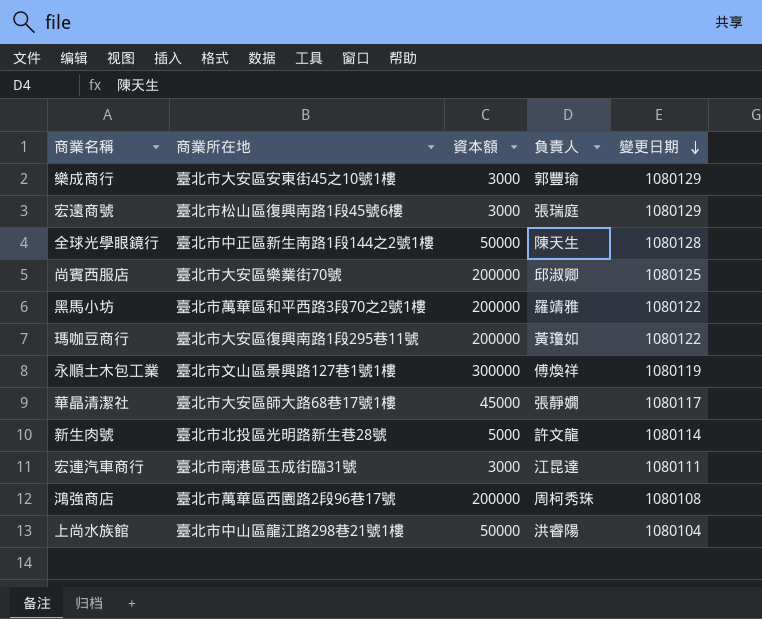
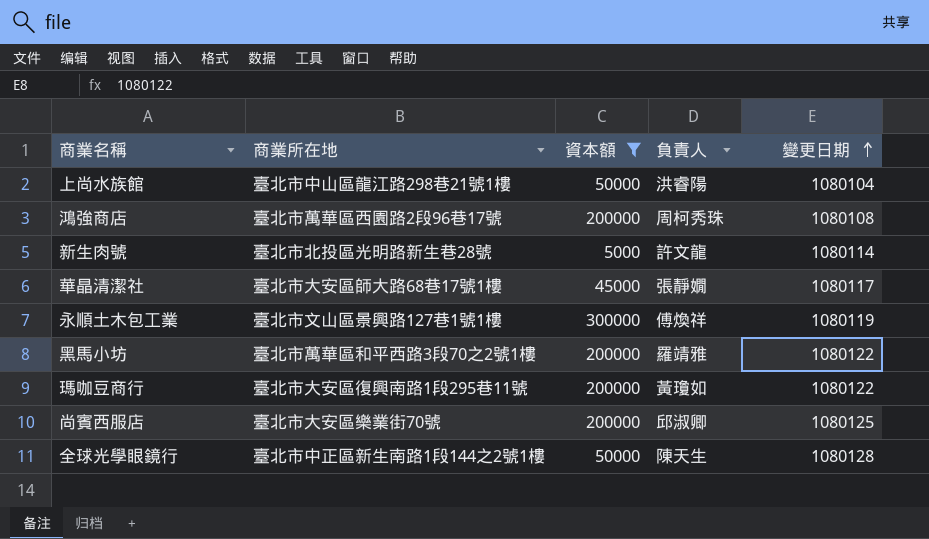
filter: none -> 資本額 != 3000
row order: 變更日期 descending -> 變更日期 ascending

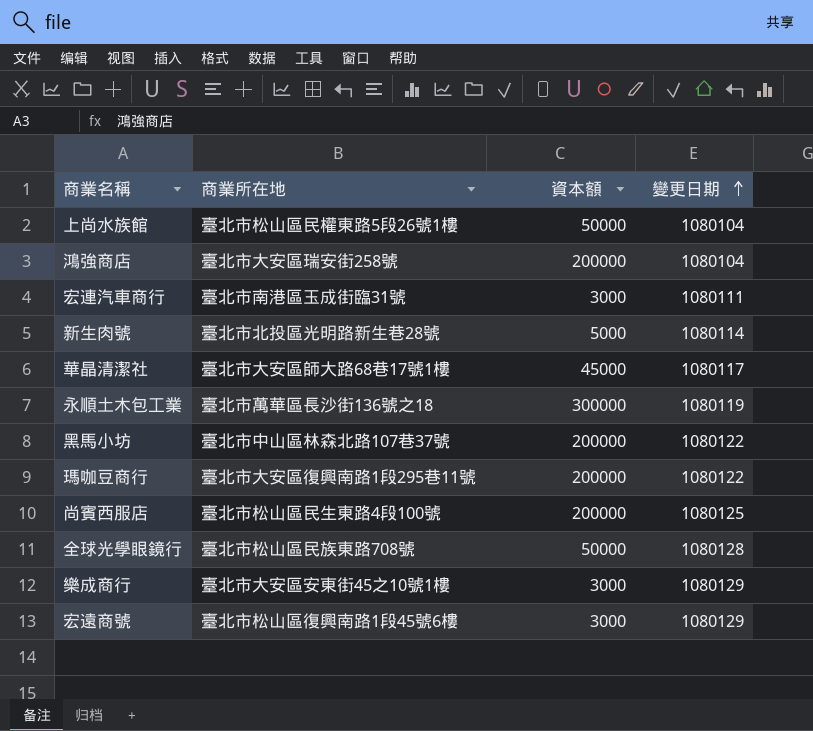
filter: 資本額 != 3000 -> none
column 負責人 | position: 4 -> none
上尚水族館 | 商業所在地: 臺北市中山區龍江路298巷21號1樓 -> 臺北市松山區民權東路5段26號1樓
鴻強商店 | 商業所在地: 臺北市萬華區西園路2段96巷17號 -> 臺北市大安區瑞安街258號
鴻強商店 | 變更日期: 1080108 -> 1080104
永順土木包工業 | 商業所在地: 臺北市文山區景興路127巷1號1樓 -> 臺北市萬華區長沙街136號之18
黑馬小坊 | 商業所在地: 臺北市萬華區和平西路3段70之2號1樓 -> 臺北市中山區林森北路107巷37號
尚賓西服店 | 商業所在地: 臺北市大安區樂業街70號 -> 臺北市松山區民生東路4段100號
全球光學眼鏡行 | 商業所在地: 臺北市中正區新生南路1段144之2號1樓 -> 臺北市松山區民族東路708號

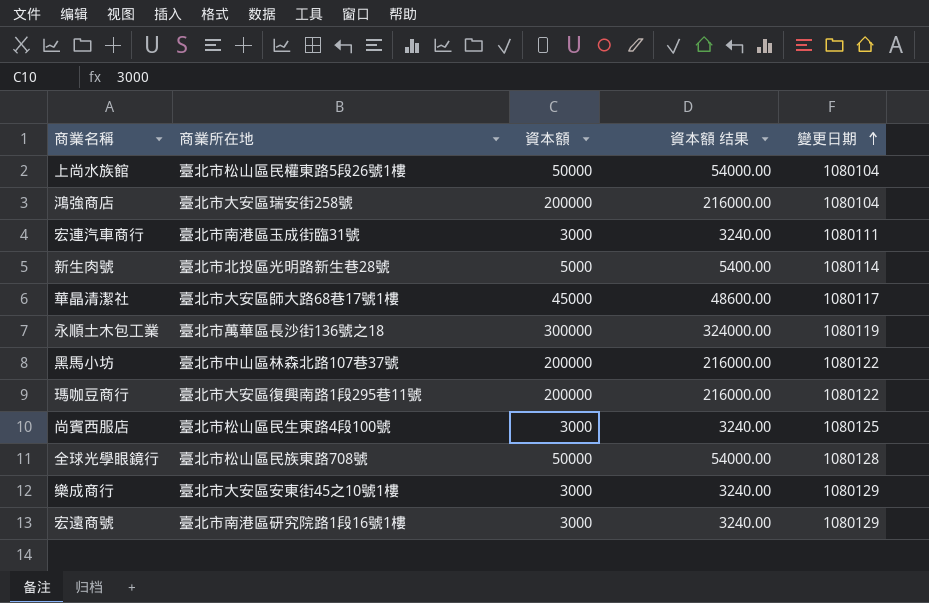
column 資本額 结果 | formula: none -> [資本額] * 1.08
尚賓西服店 | 資本額: 200000 -> 3000
宏遠商號 | 商業所在地: 臺北市松山區復興南路1段45號6樓 -> 臺北市南港區研究院路1段16號1樓

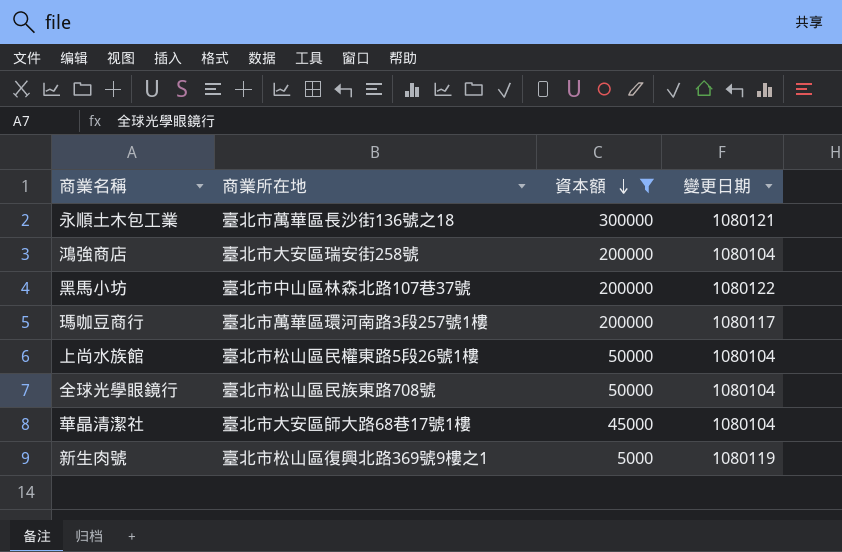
filter: none -> 資本額 != 3000
row order: 變更日期 ascending -> 資本額 descending
column 資本額 结果 | formula: [資本額] * 1.08 -> none
永順土木包工業 | 變更日期: 1080119 -> 1080121
瑪咖豆商行 | 商業所在地: 臺北市大安區復興南路1段295巷11號 -> 臺北市萬華區環河南路3段257號1樓
瑪咖豆商行 | 變更日期: 1080122 -> 1080117
全球光學眼鏡行 | 變更日期: 1080128 -> 1080104
華晶清潔社 | 變更日期: 1080117 -> 1080104
新生肉號 | 商業所在地: 臺北市北投區光明路新生巷28號 -> 臺北市松山區復興北路369號9樓之1
新生肉號 | 變更日期: 1080114 -> 1080119

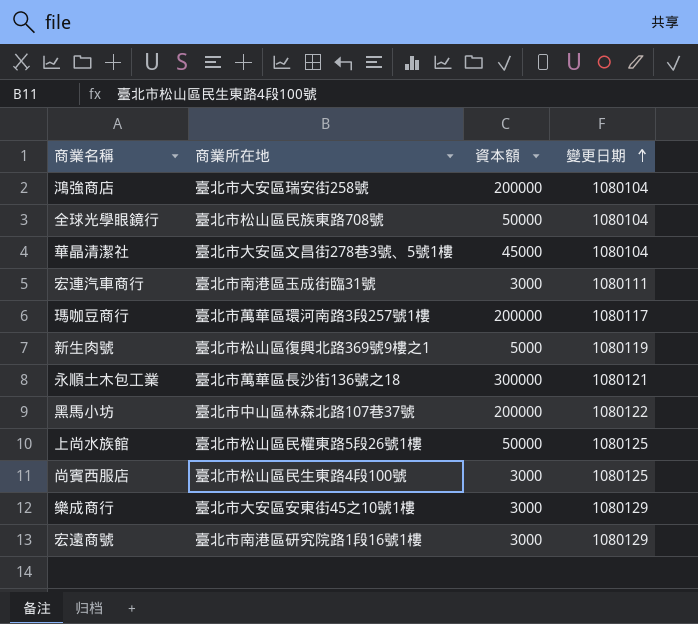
filter: 資本額 != 3000 -> none
row order: 資本額 descending -> 變更日期 ascending
華晶清潔社 | 商業所在地: 臺北市大安區師大路68巷17號1樓 -> 臺北市大安區文昌街278巷3號、5號1樓
上尚水族館 | 變更日期: 1080104 -> 1080125

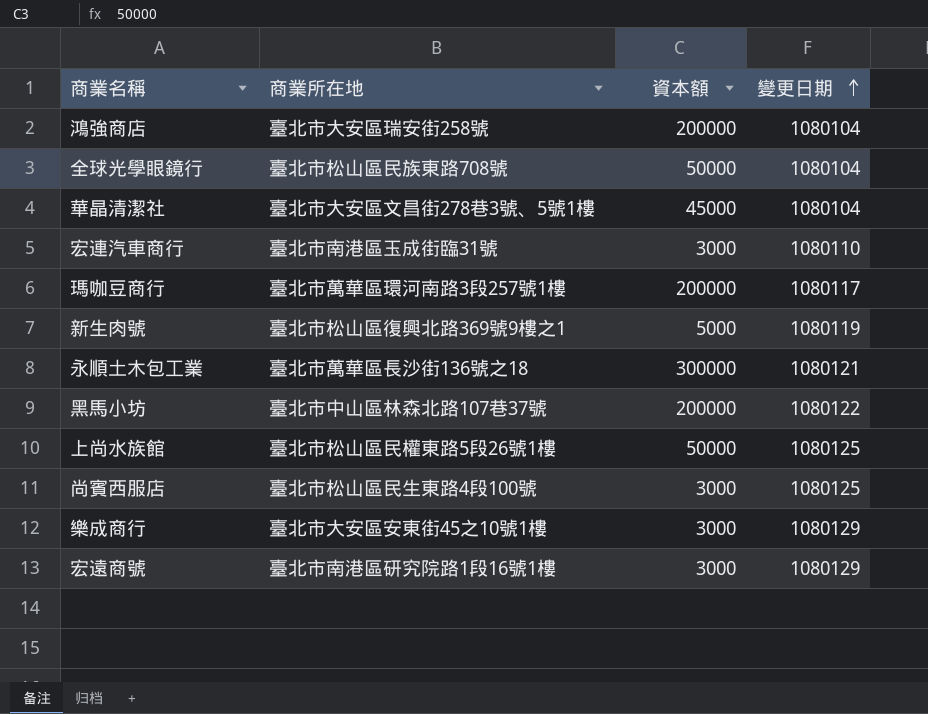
宏連汽車商行 | 變更日期: 1080111 -> 1080110

